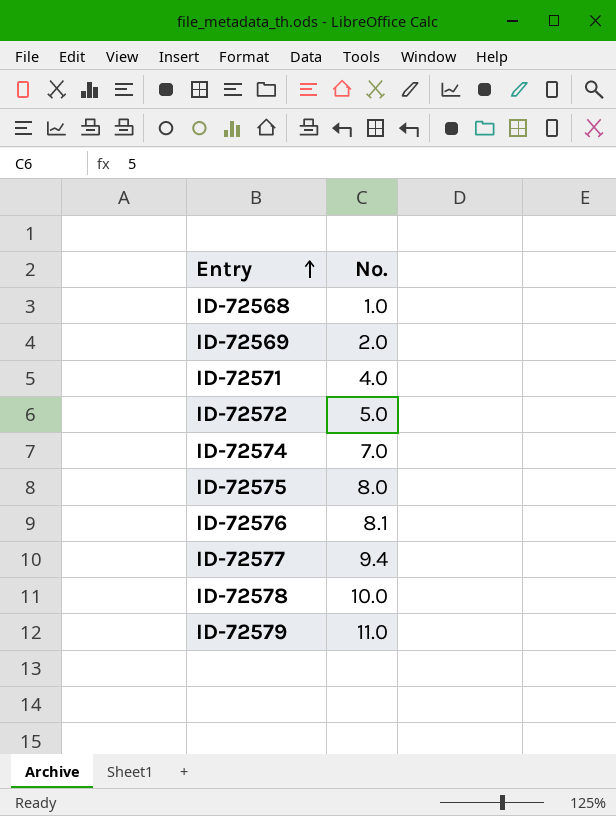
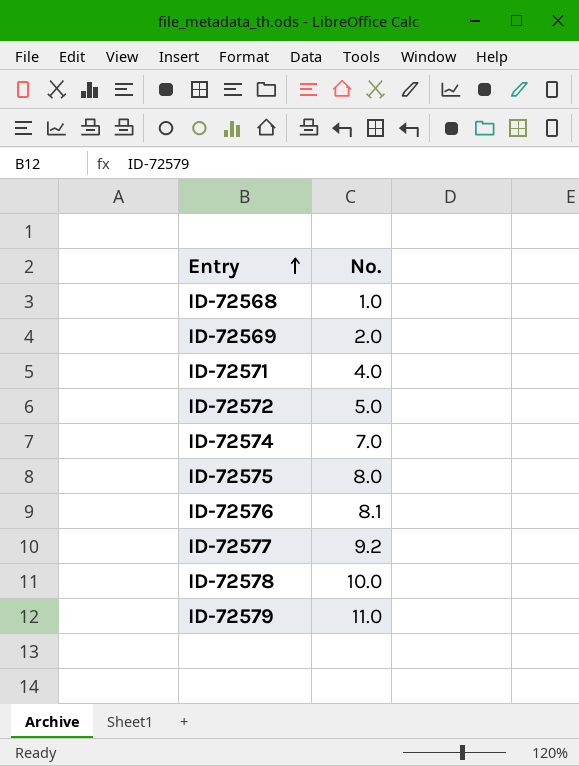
ID-72577 | No.: 9.4 -> 9.2

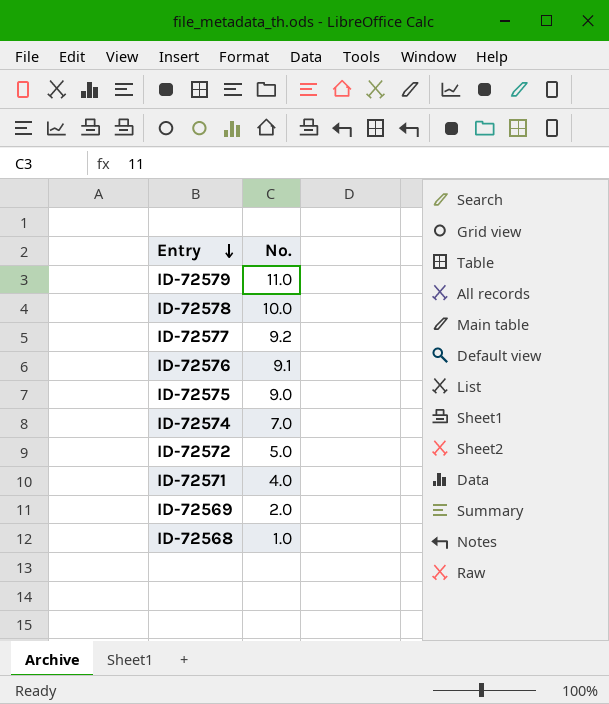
row order: Entry ascending -> Entry descending
ID-72576 | No.: 8.1 -> 9.1
ID-72575 | No.: 8.0 -> 9.0

